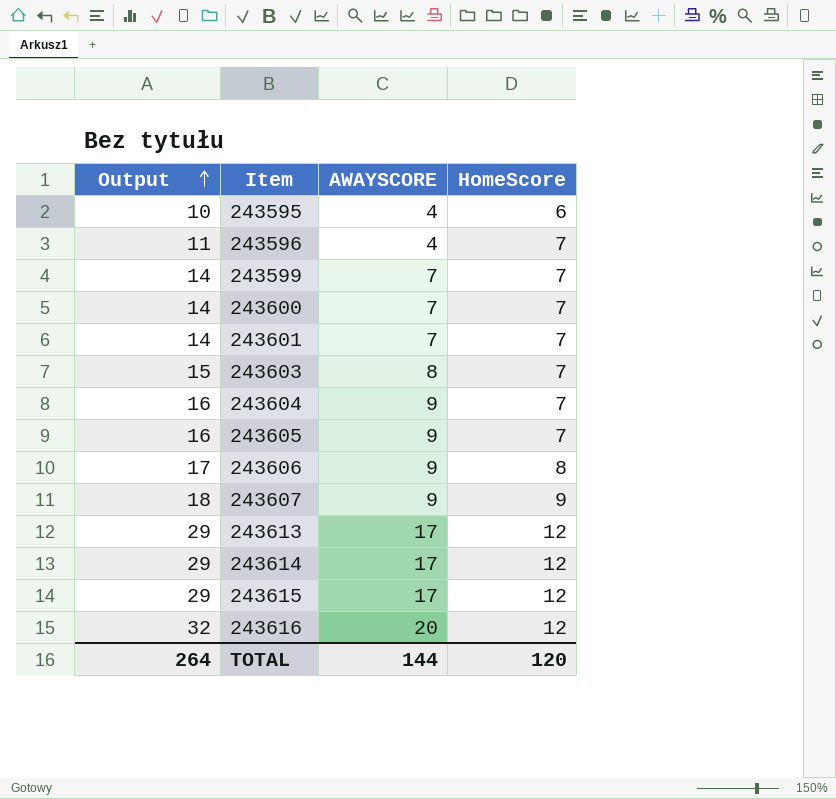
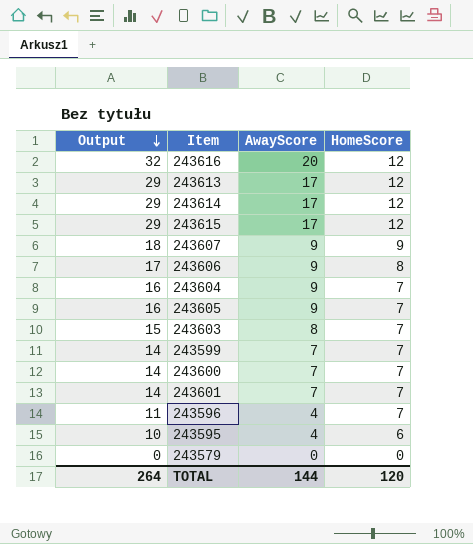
row order: Output ascending -> Output descending
column name: AWAYSCORE -> AwayScore
row 243579: none -> 0 | 0 | 0

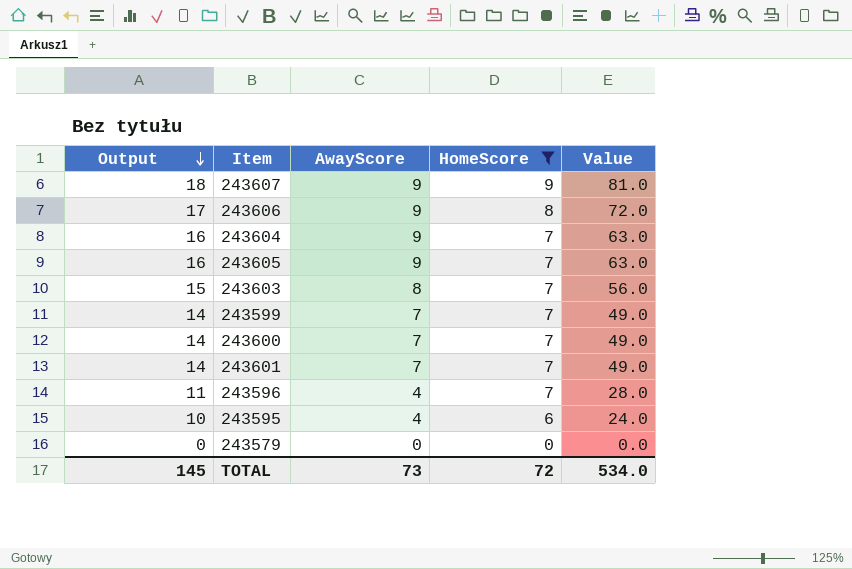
filter: none -> HomeScore != 12
column Value | formula: none -> [AwayScore] * [HomeScore]
TOTAL | Output: 264 -> 145
TOTAL | AwayScore: 144 -> 73
TOTAL | HomeScore: 120 -> 72

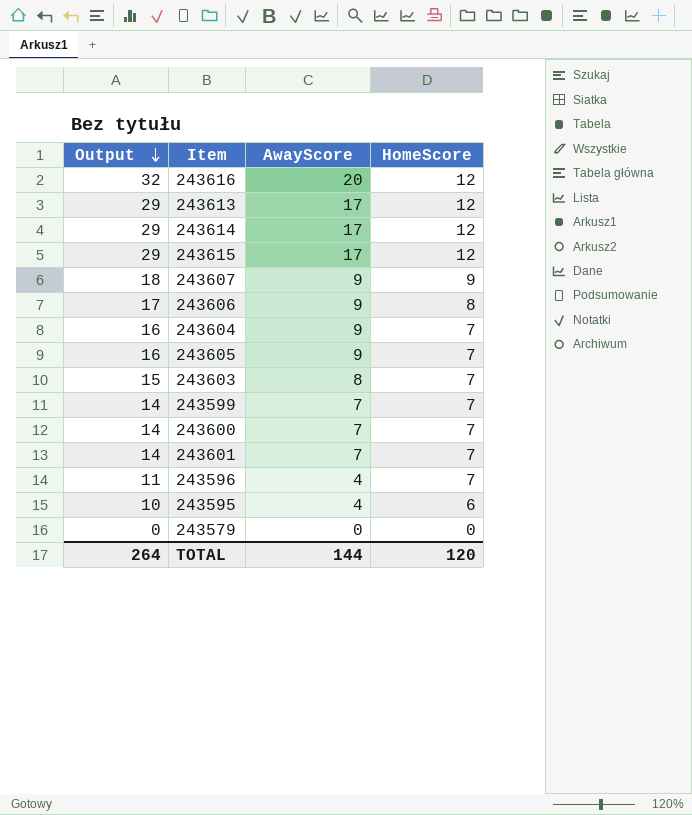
filter: HomeScore != 12 -> none
column Value | formula: [AwayScore] * [HomeScore] -> none
TOTAL | Output: 145 -> 264
TOTAL | AwayScore: 73 -> 144
TOTAL | HomeScore: 72 -> 120

